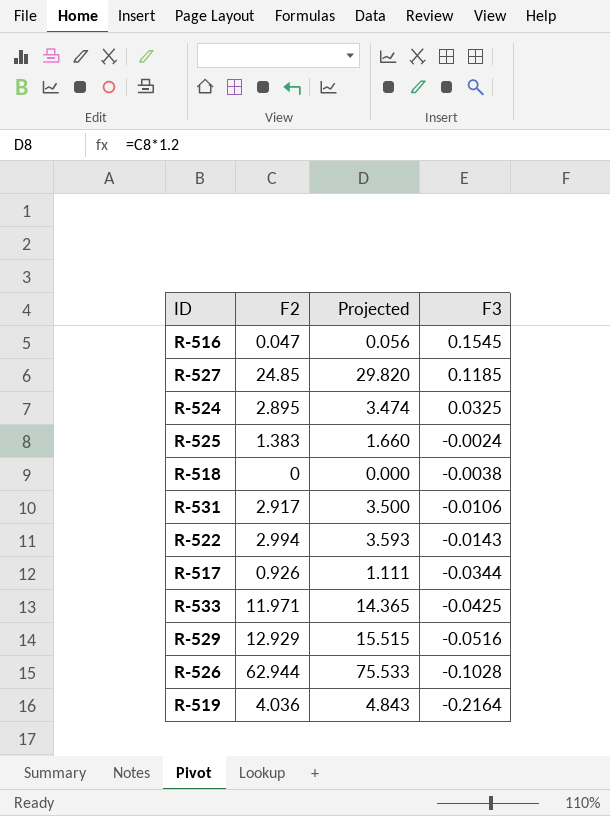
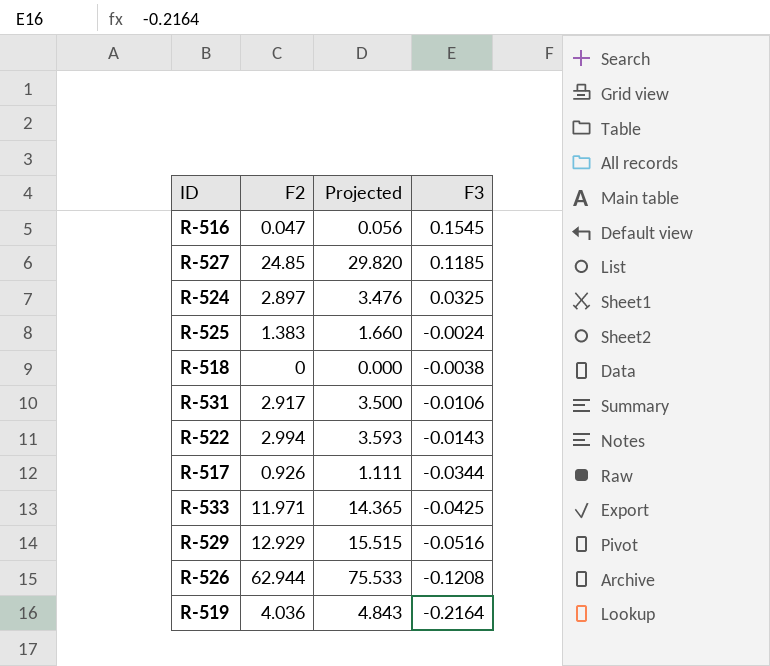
R-524 | F2: 2.895 -> 2.897
R-524 | Projected: 3.474 -> 3.476
R-526 | F3: -0.1028 -> -0.1208

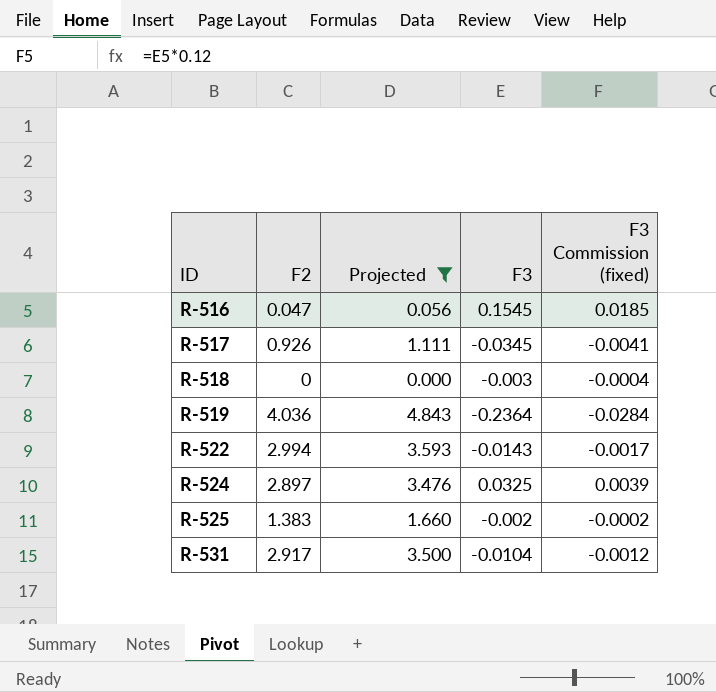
filter: none -> Projected <= 4.843
row order: F3 descending -> ID ascending
column F3 Commission (fixed) | formula: none -> [F3] * 0.12
R-517 | F3: -0.0344 -> -0.0345
R-518 | F3: -0.0038 -> -0.003
R-519 | F3: -0.2164 -> -0.2364
R-525 | F3: -0.0024 -> -0.002
R-531 | F3: -0.0106 -> -0.0104

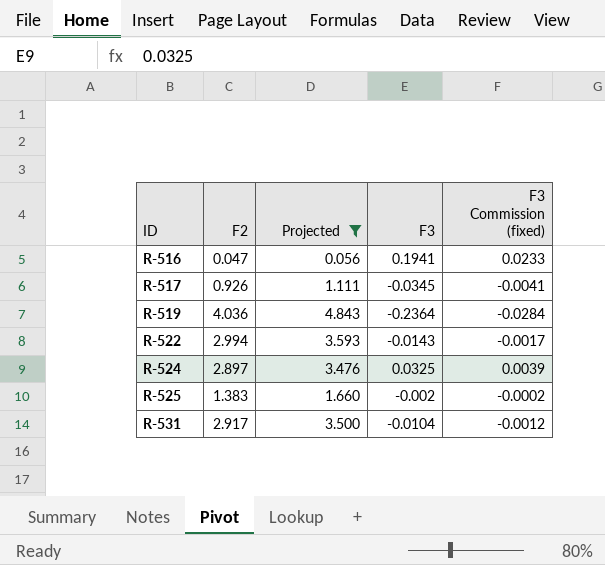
row R-518: 0 | 0.000 | -0.003 | -0.0004 -> none
R-516 | F3: 0.1545 -> 0.1941
R-516 | F3 Commission (fixed): 0.0185 -> 0.0233

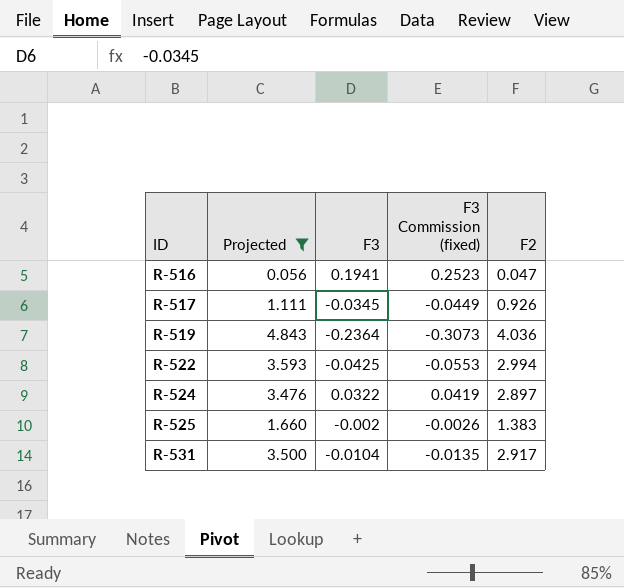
column F3 Commission (fixed) | formula: [F3] * 0.12 -> [F3] * 1.3
column F2 | position: 2 -> 5
R-522 | F3: -0.0143 -> -0.0425
R-524 | F3: 0.0325 -> 0.0322

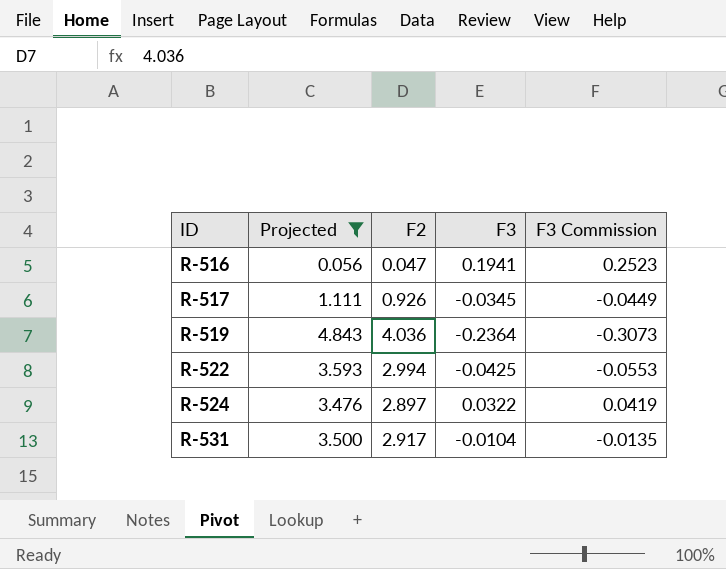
column F2 | position: 5 -> 3
column name: F3 Commission (fixed) -> F3 Commission
row R-525: 1.660 | -0.002 | -0.0026 | 1.383 -> none

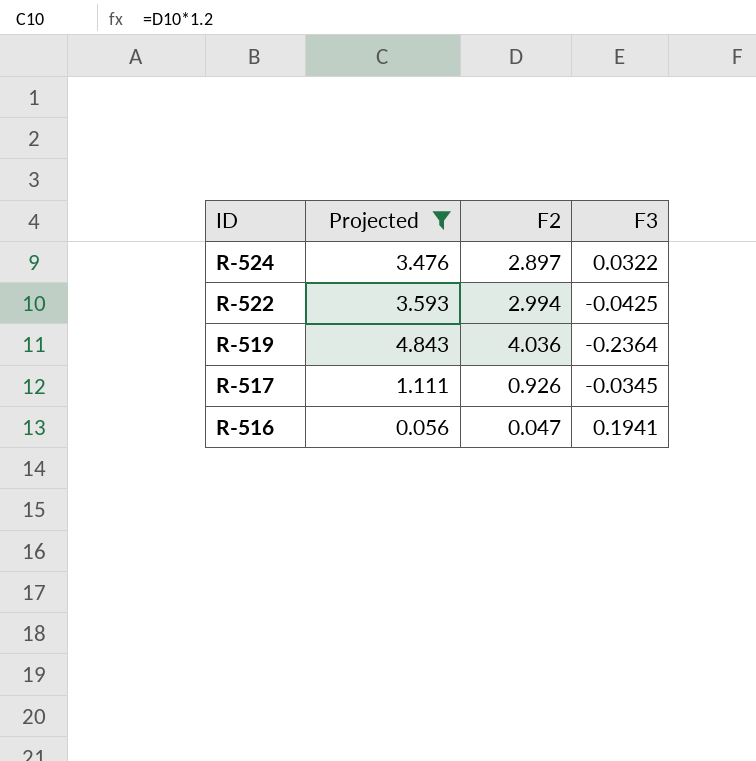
row order: ID ascending -> ID descending
column F3 Commission | formula: [F3] * 1.3 -> none
row R-531: 3.500 | 2.917 | -0.0104 | -0.0135 -> none

